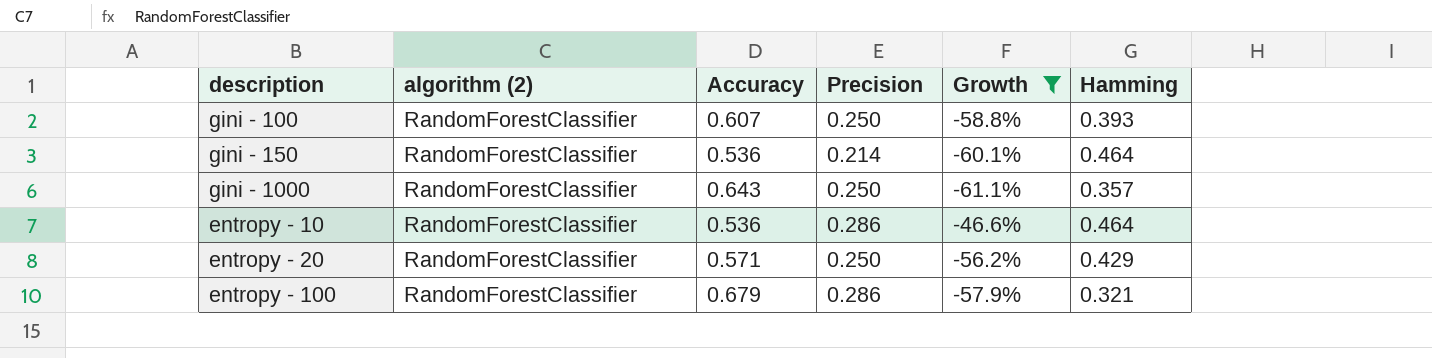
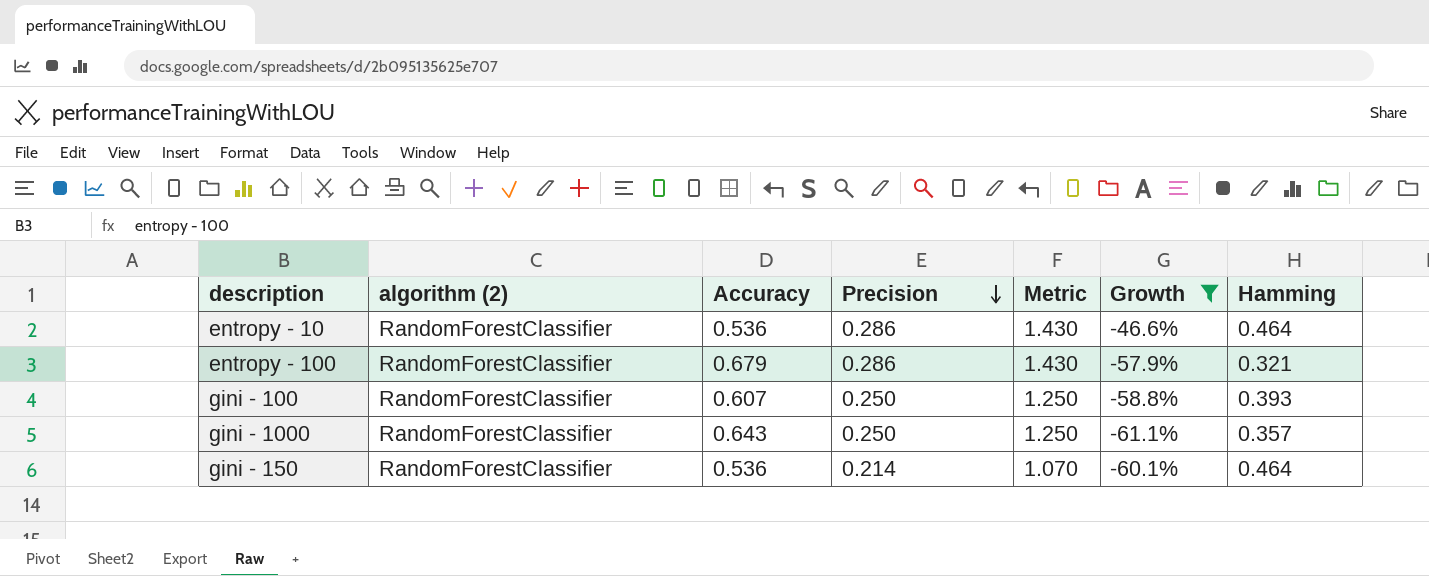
row order: none -> Precision descending
column Metric | formula: none -> [Precision] * 5
row entropy - 20: RandomForestClassifier | 0.571 | 0.250 | -56.2% | 0.429 -> none

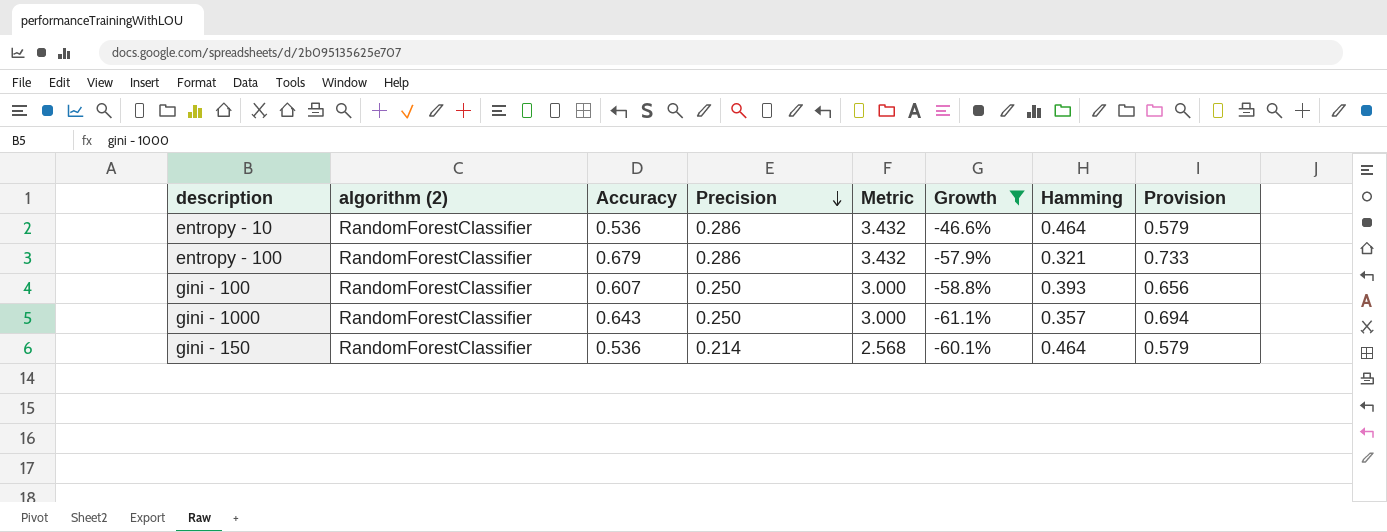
column Metric | formula: [Precision] * 5 -> [Precision] * 12
column Provision | formula: none -> [Accuracy] * 1.08

